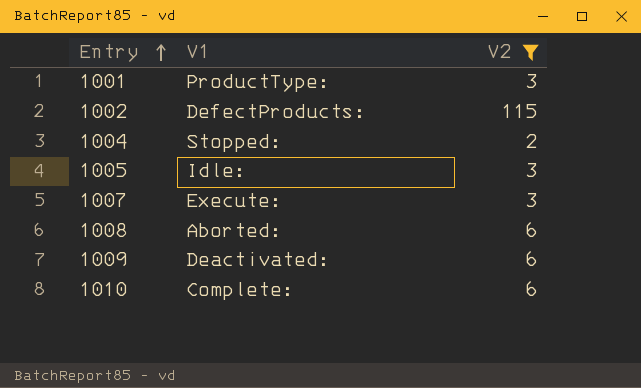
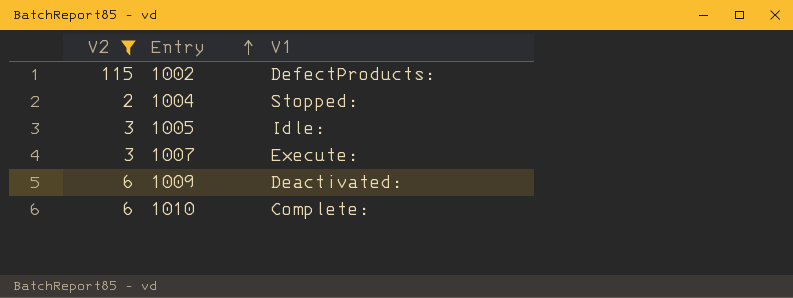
column V2 | position: 3 -> 1
row 1001: ProductType: | 3 -> none
row 1008: Aborted: | 6 -> none

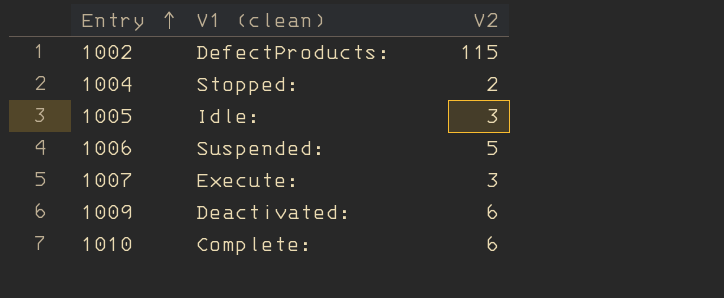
filter: V2 != 5 -> none
column name: V1 -> V1 (clean)
column V2 | position: 1 -> 3

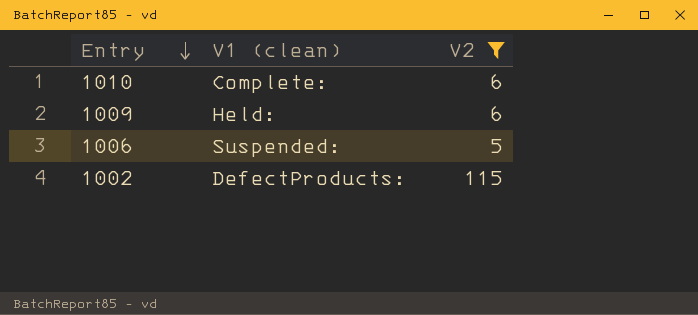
filter: none -> V2 >= 5
row order: Entry ascending -> Entry descending
1009 | V1 (clean): Deactivated: -> Held:

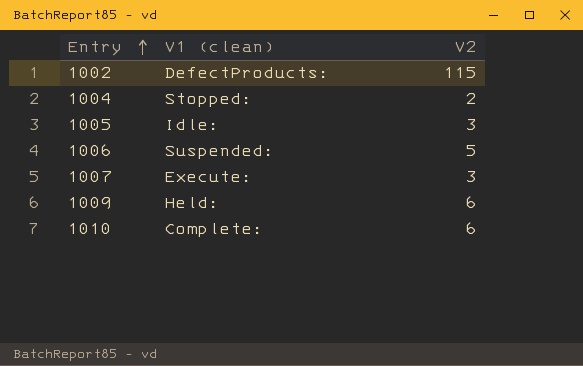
filter: V2 >= 5 -> none
row order: Entry descending -> Entry ascending

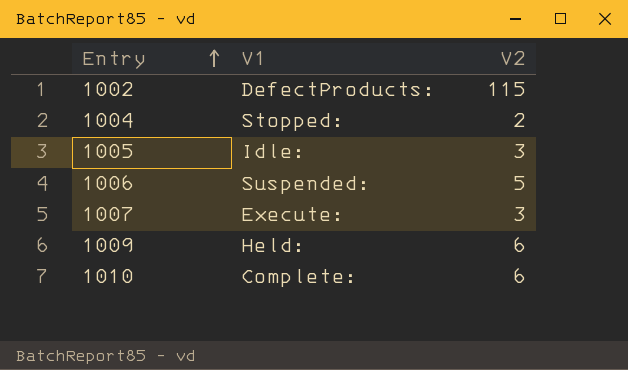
column name: V1 (clean) -> V1

